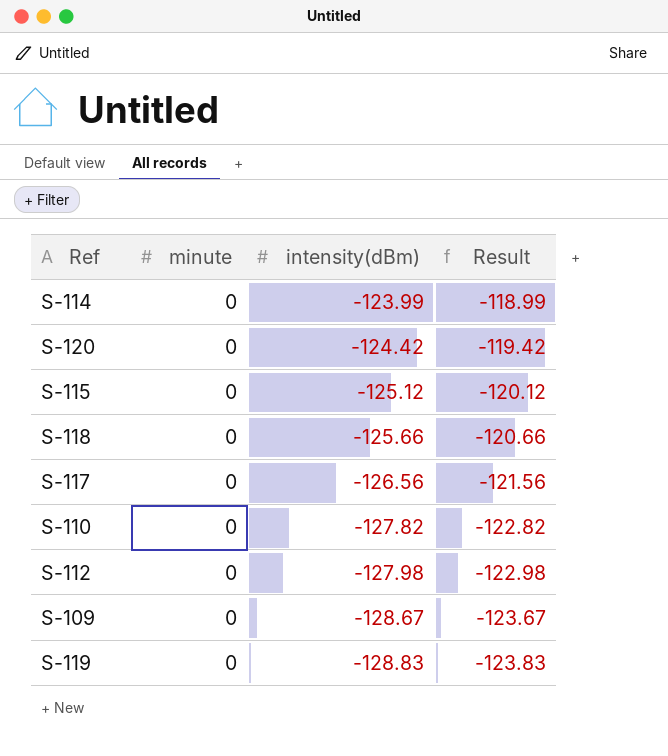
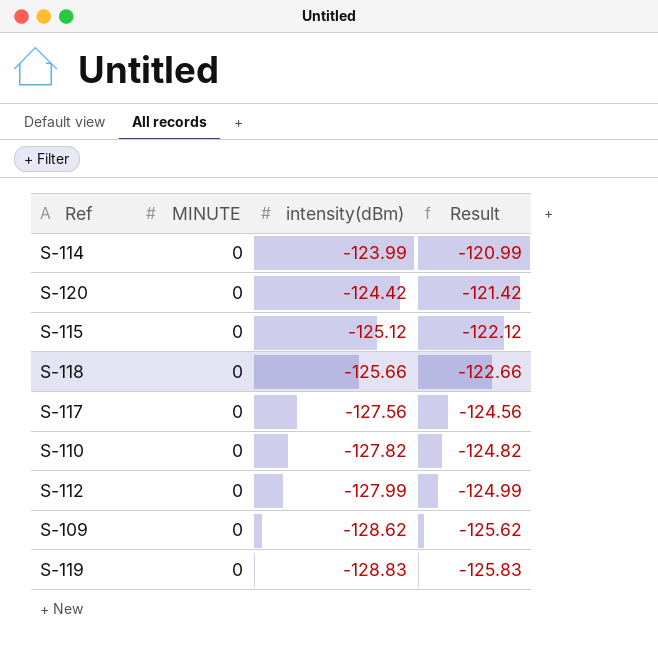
column name: minute -> MINUTE
column Result | formula: [intensity(dBm)] + 5 -> [intensity(dBm)] + 3
S-117 | intensity(dBm): -126.56 -> -127.56
S-112 | intensity(dBm): -127.98 -> -127.99
S-109 | intensity(dBm): -128.67 -> -128.62

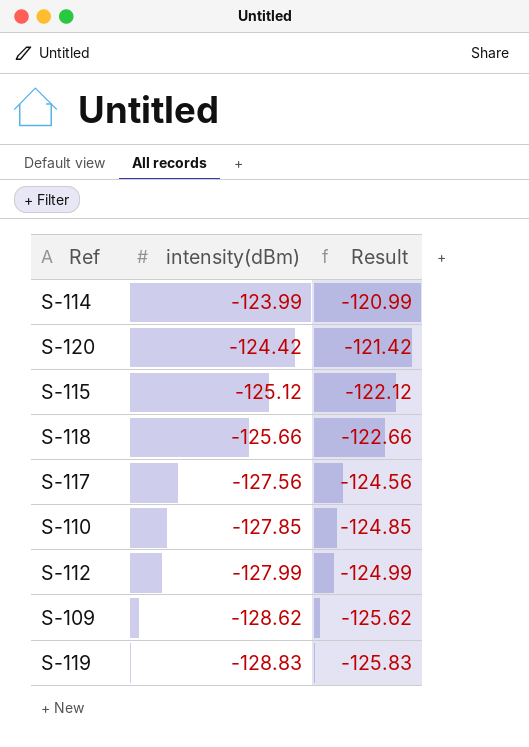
column MINUTE | position: 2 -> none
S-110 | intensity(dBm): -127.82 -> -127.85
S-110 | Result: -124.82 -> -124.85

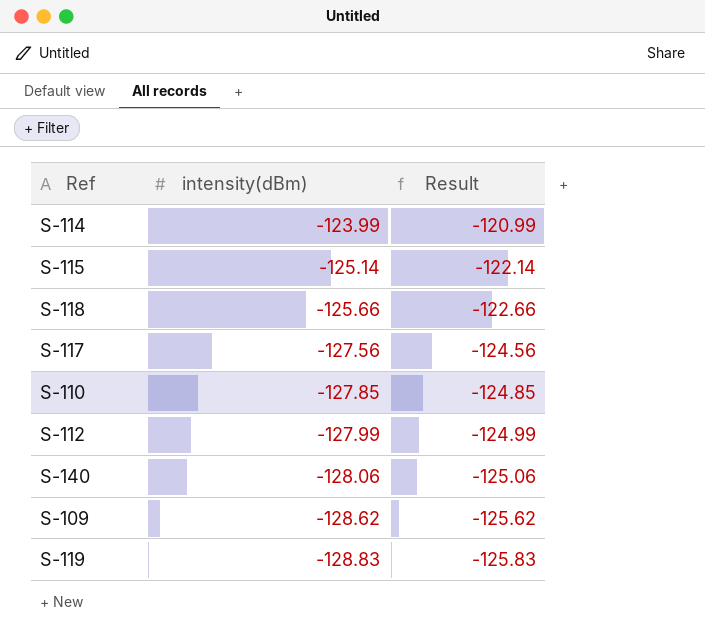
row S-120: -124.42 | -121.42 -> none
S-115 | intensity(dBm): -125.12 -> -125.14
S-115 | Result: -122.12 -> -122.14
row S-140: none -> -128.06 | -125.06

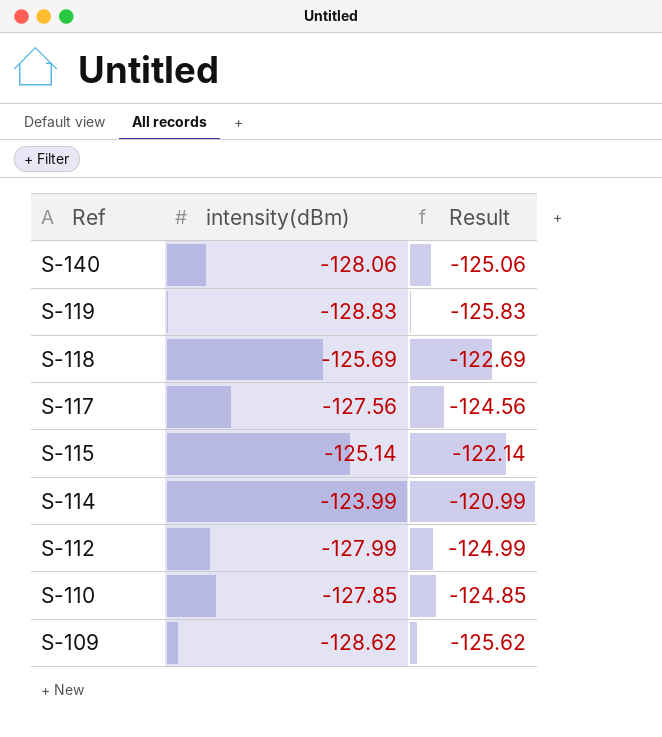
row order: intensity(dBm) descending -> Ref descending
S-118 | intensity(dBm): -125.66 -> -125.69
S-118 | Result: -122.66 -> -122.69

